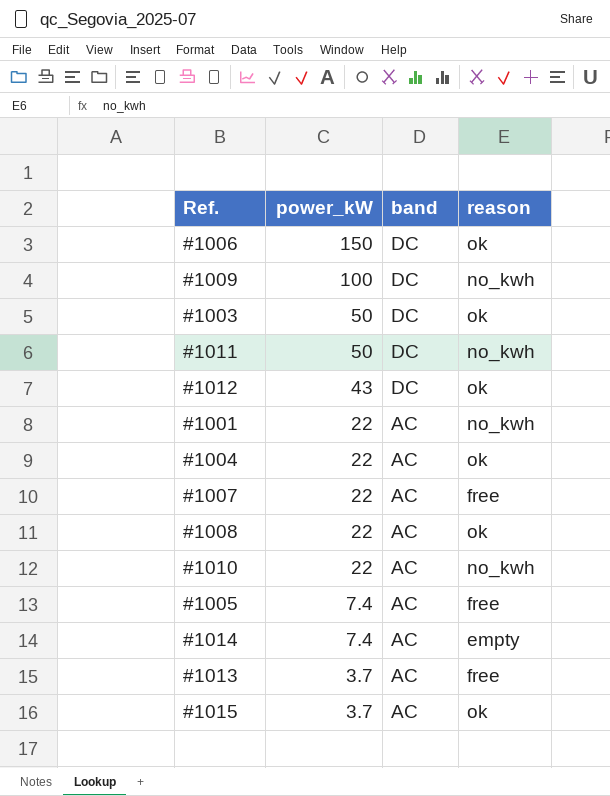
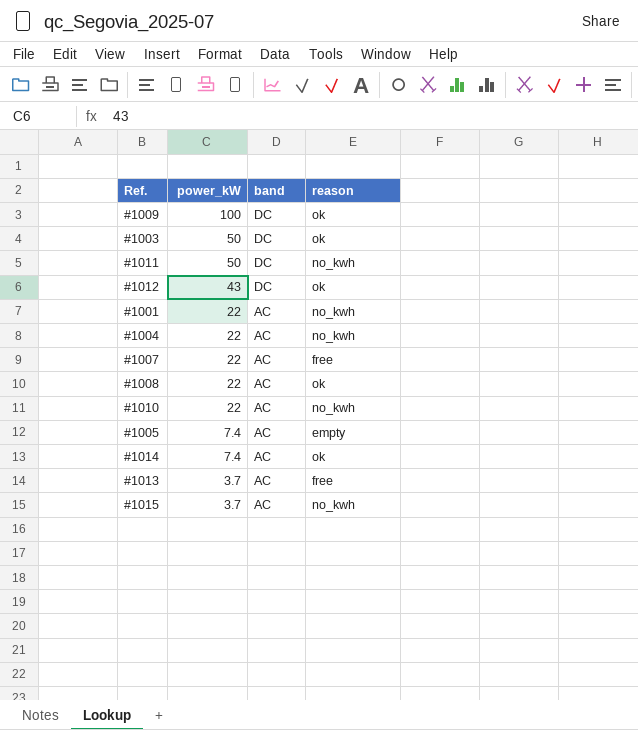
row #1006: 150 | DC | ok -> none
#1009 | reason: no_kwh -> ok
#1004 | reason: ok -> no_kwh
#1005 | reason: free -> empty
#1014 | reason: empty -> ok
#1015 | reason: ok -> no_kwh

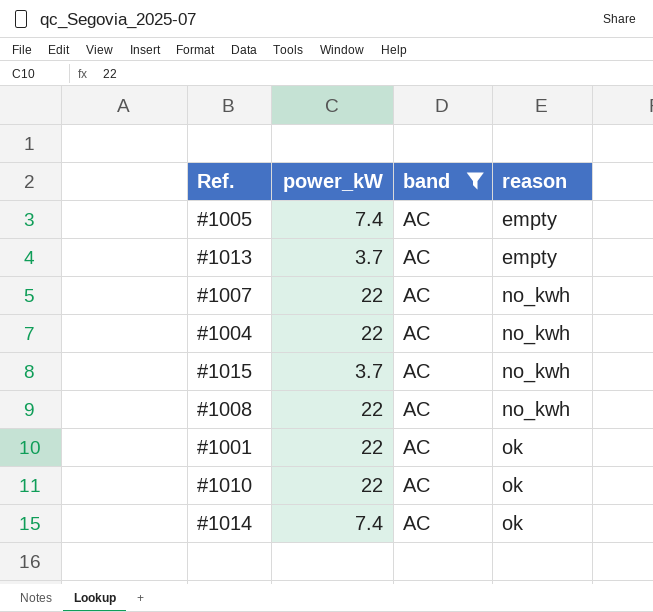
filter: none -> band = AC
row order: power_kW descending -> reason ascending
#1013 | reason: free -> empty
#1007 | reason: free -> no_kwh
#1008 | reason: ok -> no_kwh
#1001 | reason: no_kwh -> ok
#1010 | reason: no_kwh -> ok

